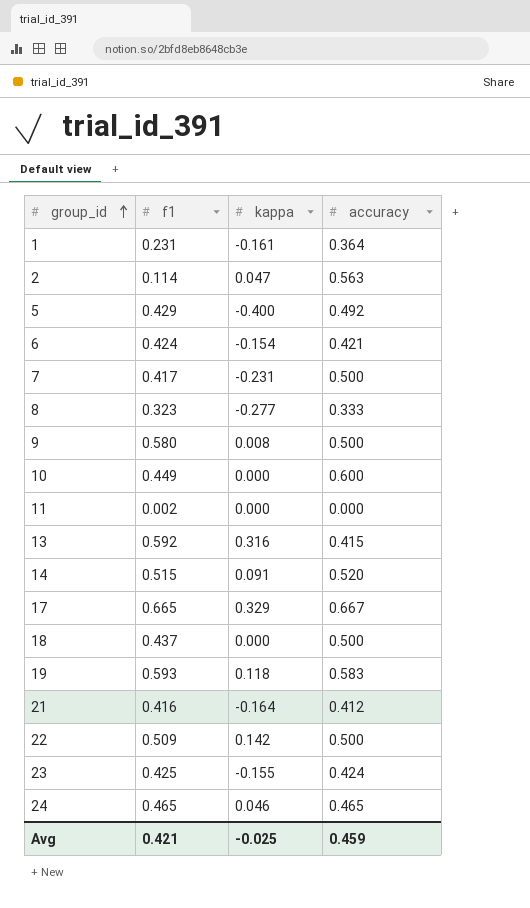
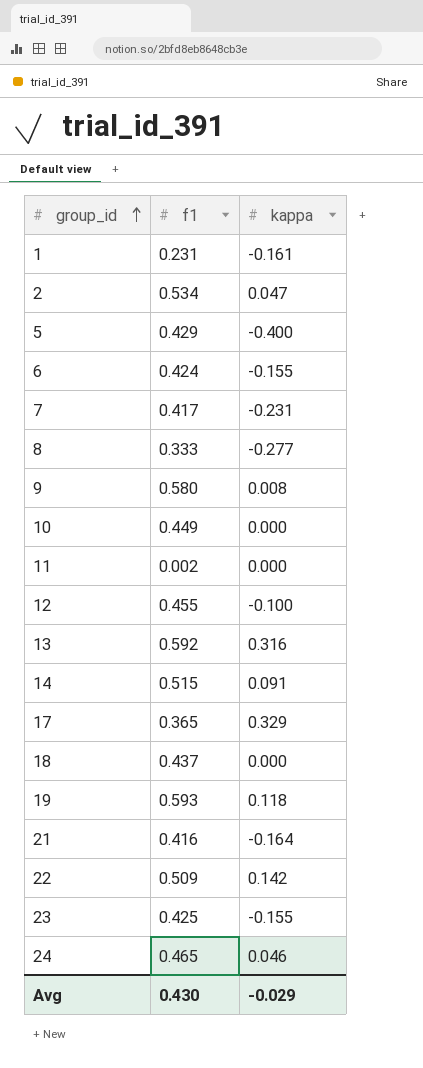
column accuracy | position: 4 -> none
2 | f1: 0.114 -> 0.534
6 | kappa: -0.154 -> -0.155
8 | f1: 0.323 -> 0.333
row 12: none -> 0.455 | -0.100
17 | f1: 0.665 -> 0.365
Avg | f1: 0.421 -> 0.430
Avg | kappa: -0.025 -> -0.029

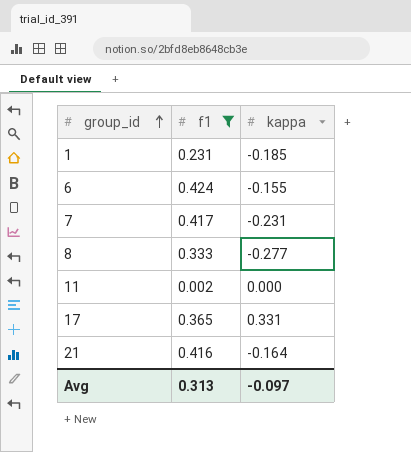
filter: none -> f1 <= 0.424
1 | kappa: -0.161 -> -0.185
17 | kappa: 0.329 -> 0.331
Avg | f1: 0.430 -> 0.313
Avg | kappa: -0.029 -> -0.097

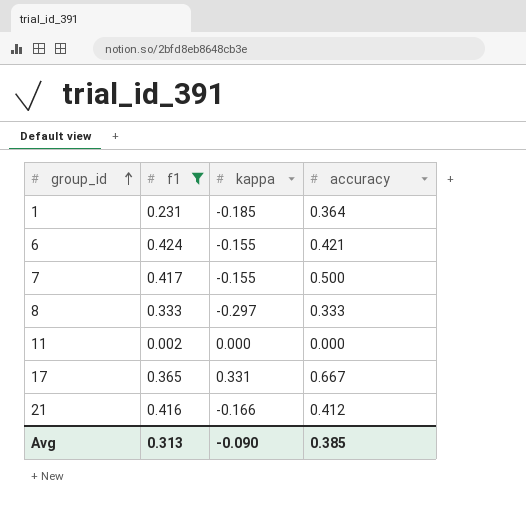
column accuracy | position: none -> 4
7 | kappa: -0.231 -> -0.155
8 | kappa: -0.277 -> -0.297
21 | kappa: -0.164 -> -0.166
Avg | kappa: -0.097 -> -0.090

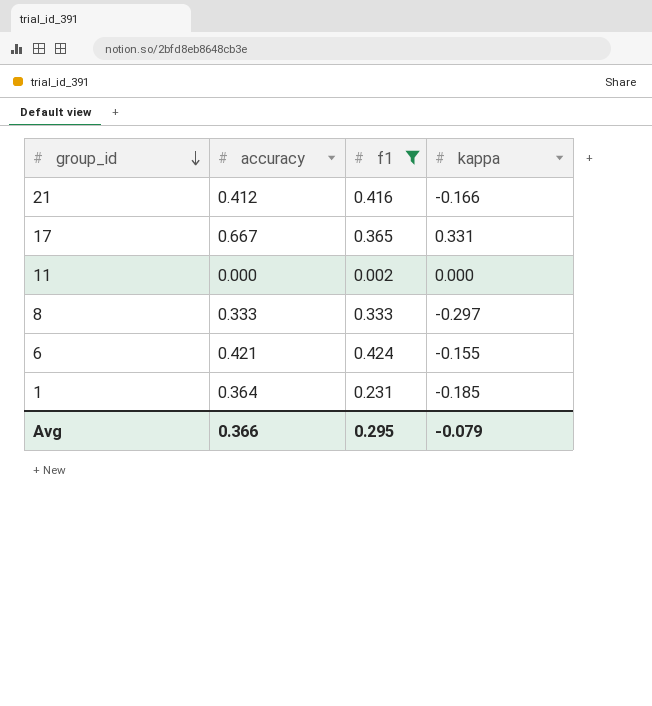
row order: group_id ascending -> group_id descending
column accuracy | position: 4 -> 2
row 7: 0.417 | -0.155 | 0.500 -> none
Avg | accuracy: 0.385 -> 0.366
Avg | f1: 0.313 -> 0.295
Avg | kappa: -0.090 -> -0.079

